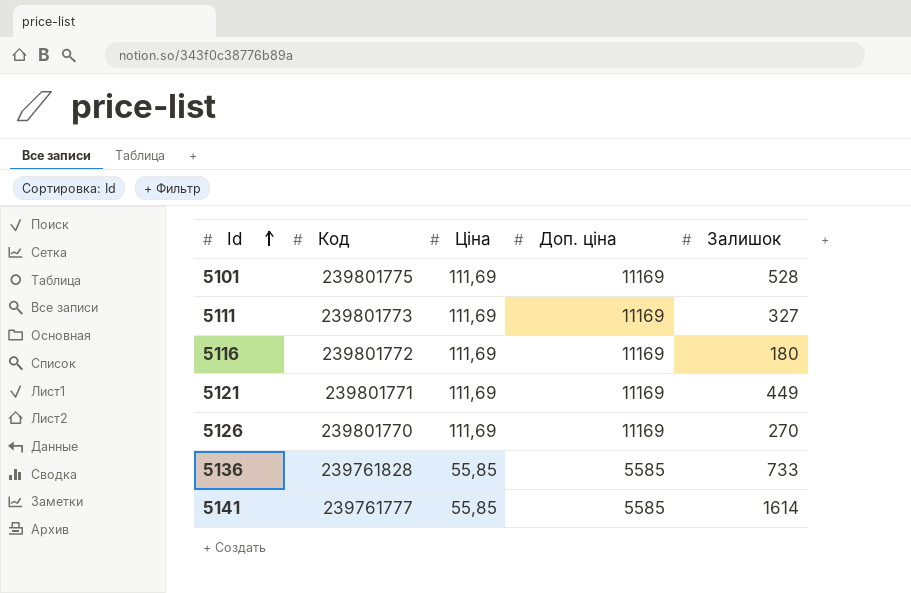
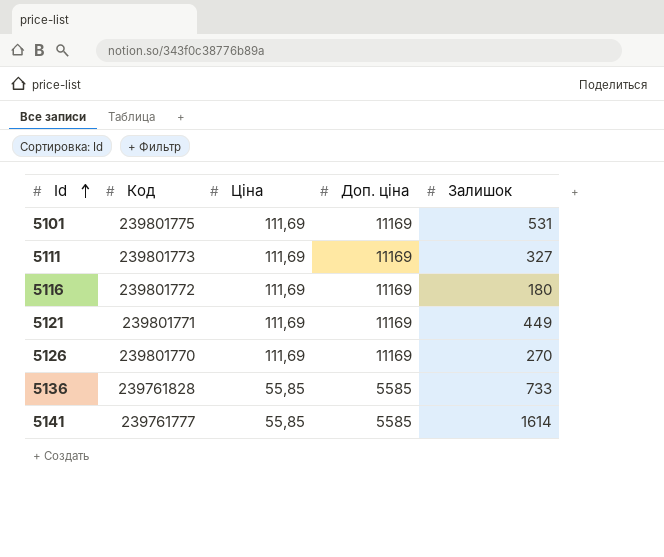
5101 | Залишок: 528 -> 531

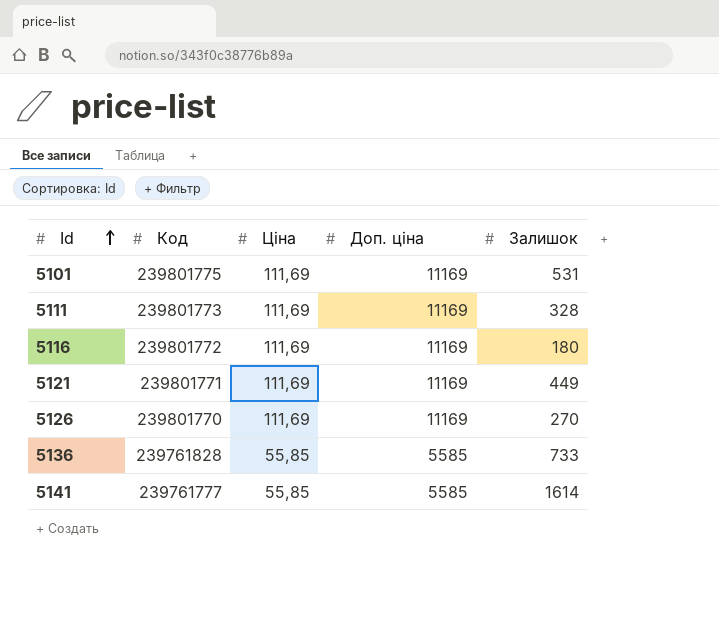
5111 | Залишок: 327 -> 328

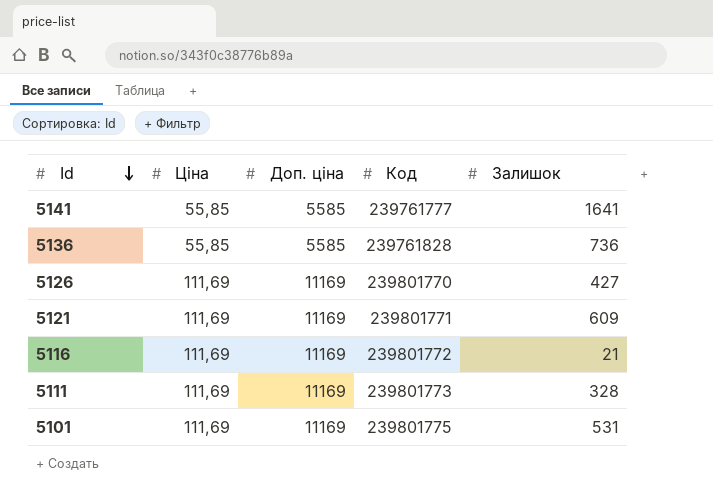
row order: Id ascending -> Id descending
column Код | position: 2 -> 4
5141 | Залишок: 1614 -> 1641
5136 | Залишок: 733 -> 736
5126 | Залишок: 270 -> 427
5121 | Залишок: 449 -> 609
5116 | Залишок: 180 -> 21

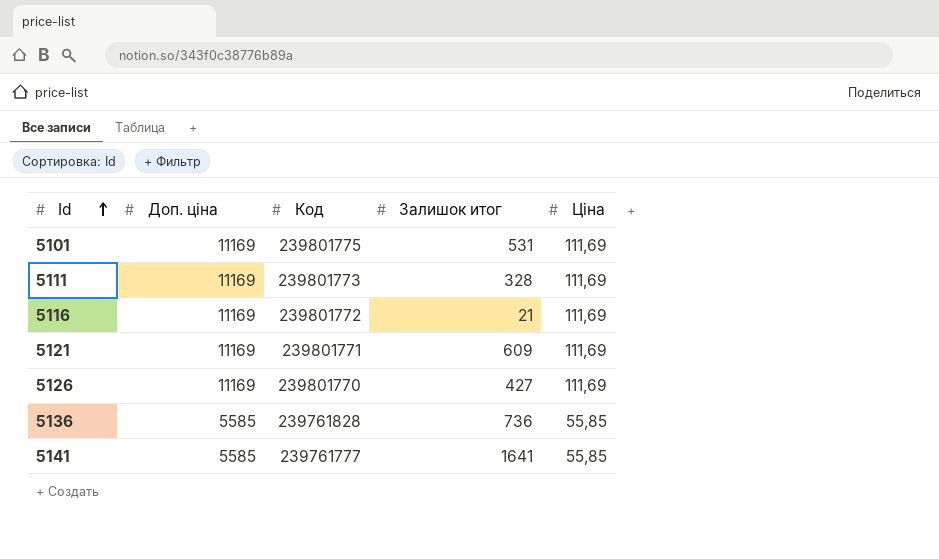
row order: Id descending -> Id ascending
column name: Залишок -> Залишок итог
column Ціна | position: 2 -> 5

